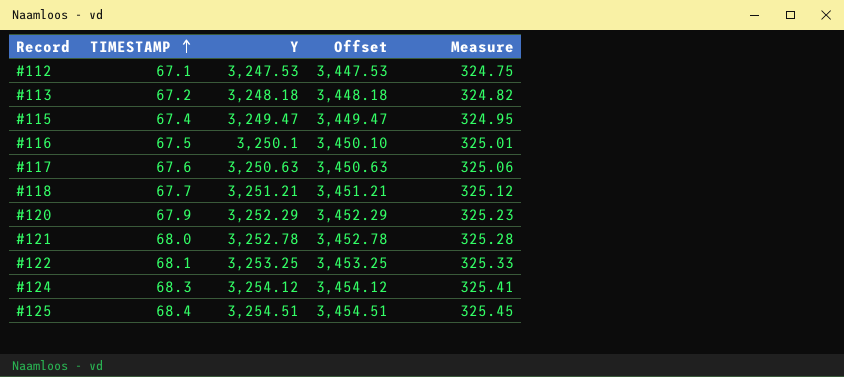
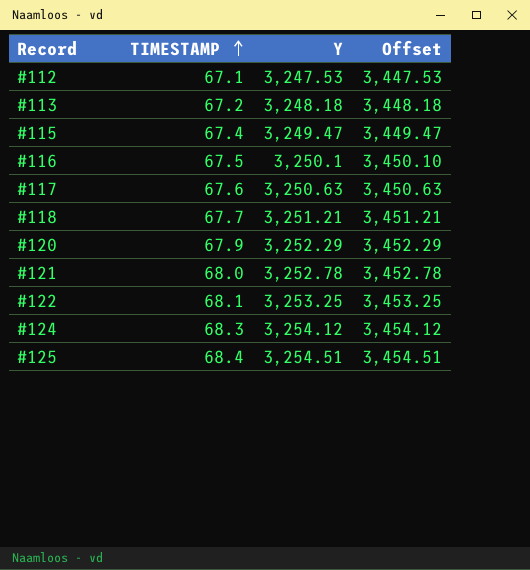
column Measure | formula: [Y] * 0.1 -> none

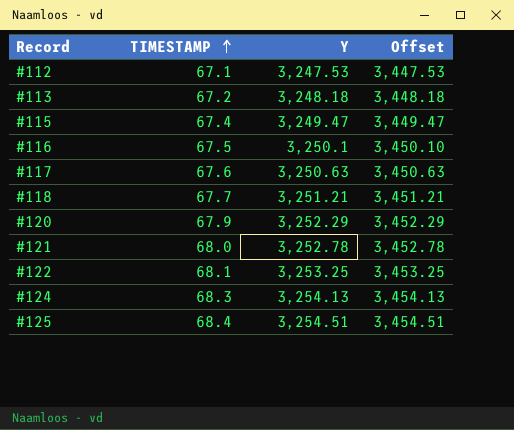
#124 | Y: 3,254.12 -> 3,254.13
#124 | Offset: 3,454.12 -> 3,454.13

